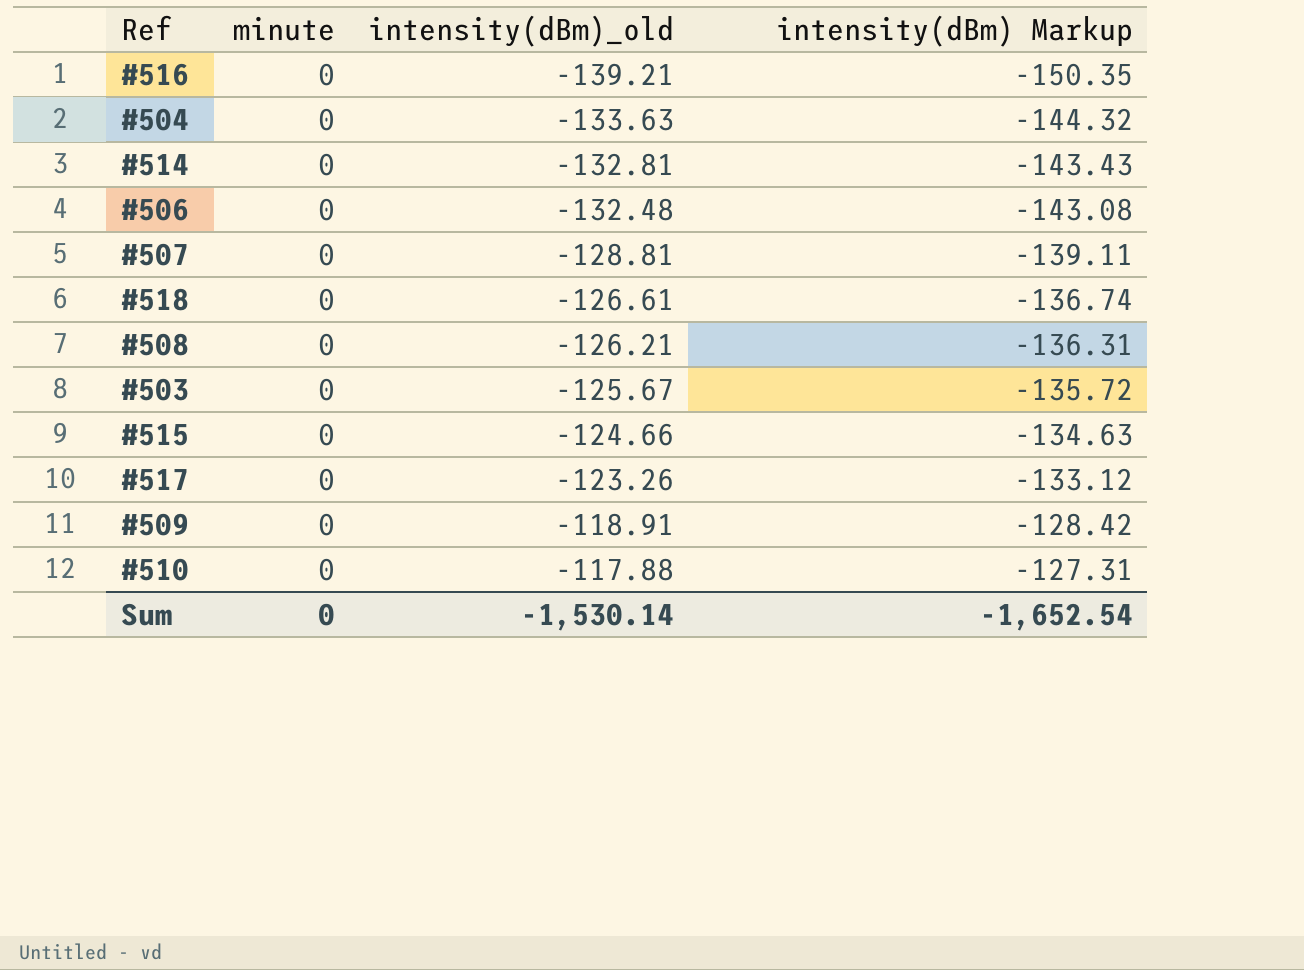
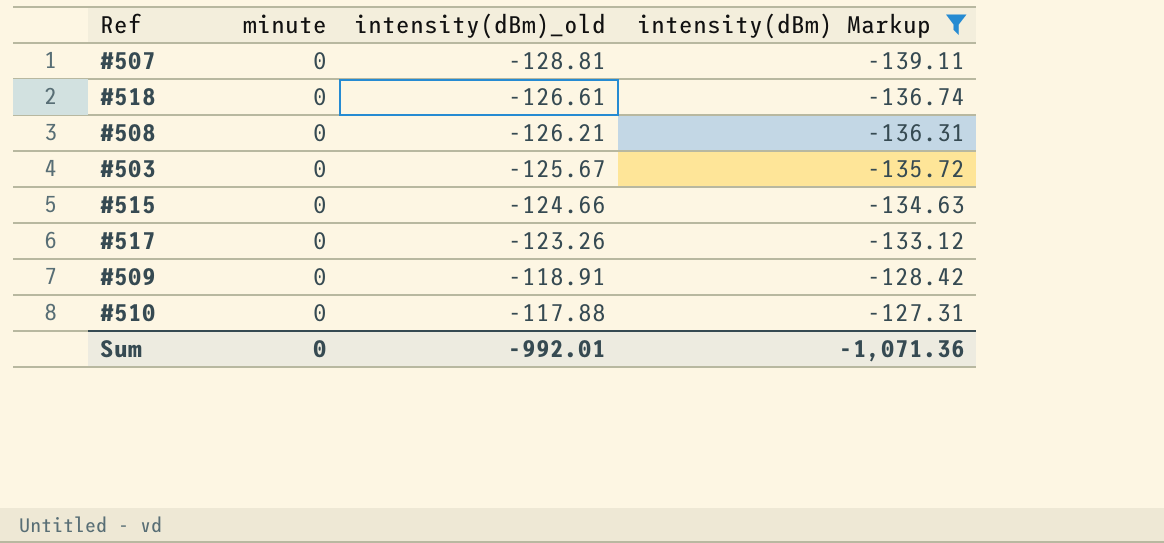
filter: none -> intensity(dBm) Markup >= -139.11
Sum | intensity(dBm)_old: -1,530.14 -> -992.01
Sum | intensity(dBm) Markup: -1,652.54 -> -1,071.36

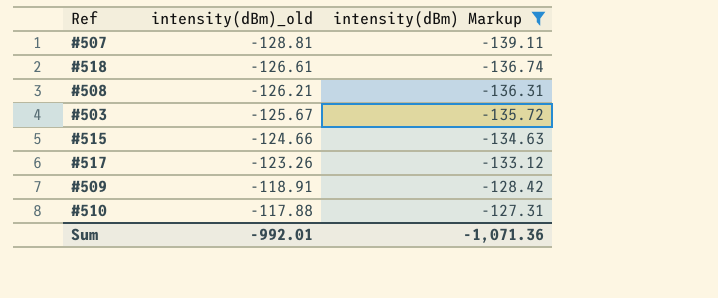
column minute | position: 2 -> none

